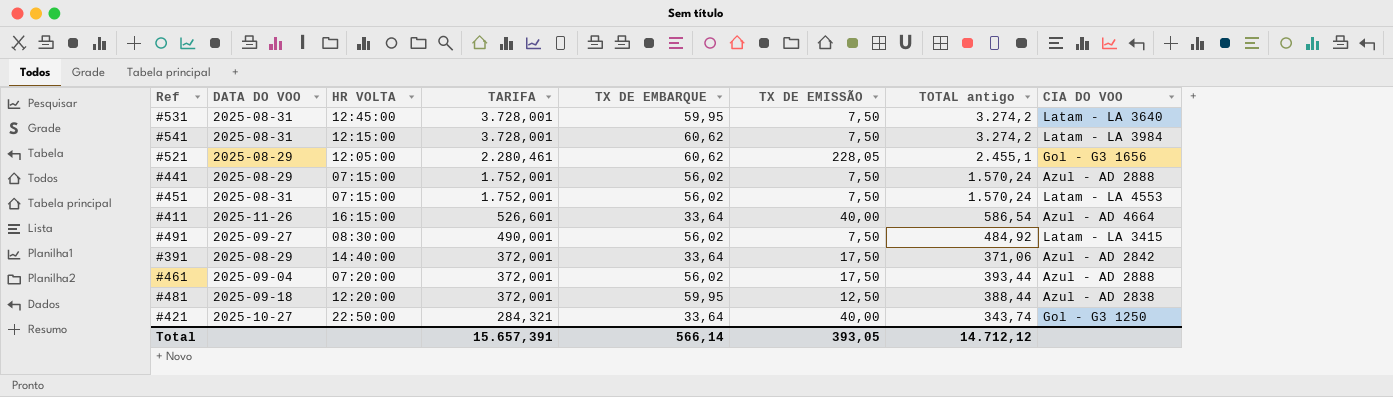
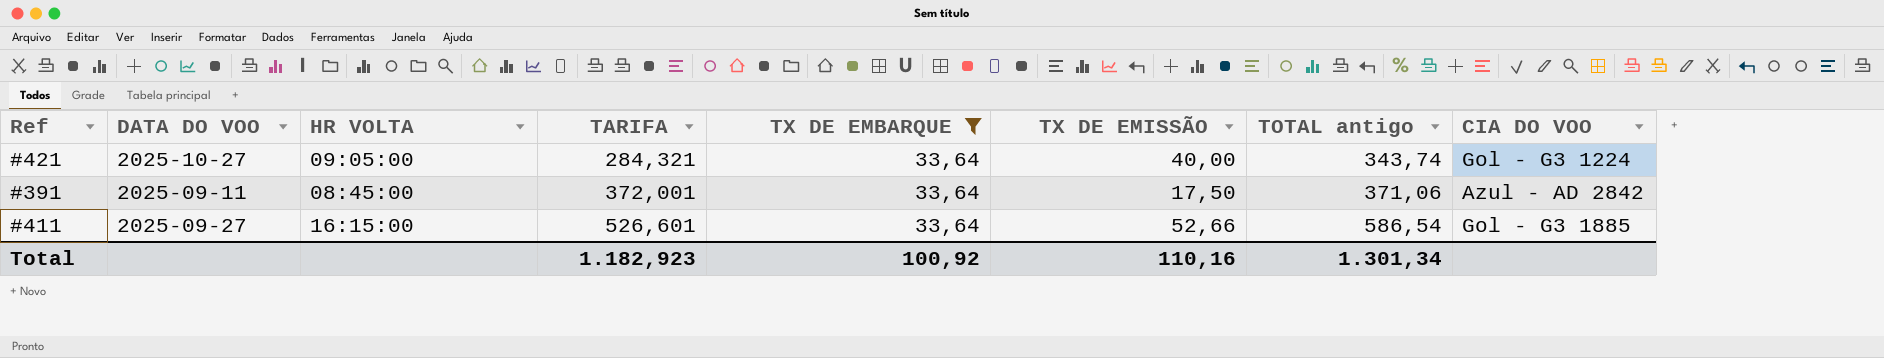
filter: none -> TX DE EMBARQUE = 33,64
row order: TARIFA descending -> TARIFA ascending
#421 | HR VOLTA: 22:50:00 -> 09:05:00
#421 | CIA DO VOO: Gol - G3 1250 -> Gol - G3 1224
#391 | DATA DO VOO: 2025-08-29 -> 2025-09-11
#391 | HR VOLTA: 14:40:00 -> 08:45:00
#411 | DATA DO VOO: 2025-11-26 -> 2025-09-27
#411 | TX DE EMISSÃO: 40,00 -> 52,66
#411 | CIA DO VOO: Azul - AD 4664 -> Gol - G3 1885
Total | TARIFA: 15.657,391 -> 1.182,923
Total | TX DE EMBARQUE: 566,14 -> 100,92
Total | TX DE EMISSÃO: 393,05 -> 110,16
Total | TOTAL antigo: 14.712,12 -> 1.301,34

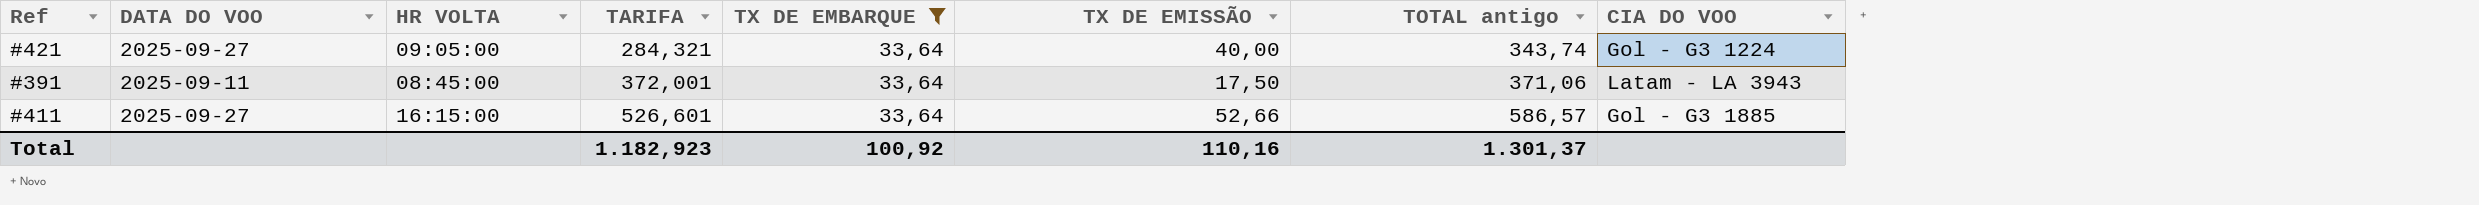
#421 | DATA DO VOO: 2025-10-27 -> 2025-09-27
#391 | CIA DO VOO: Azul - AD 2842 -> Latam - LA 3943
#411 | TOTAL antigo: 586,54 -> 586,57
Total | TOTAL antigo: 1.301,34 -> 1.301,37

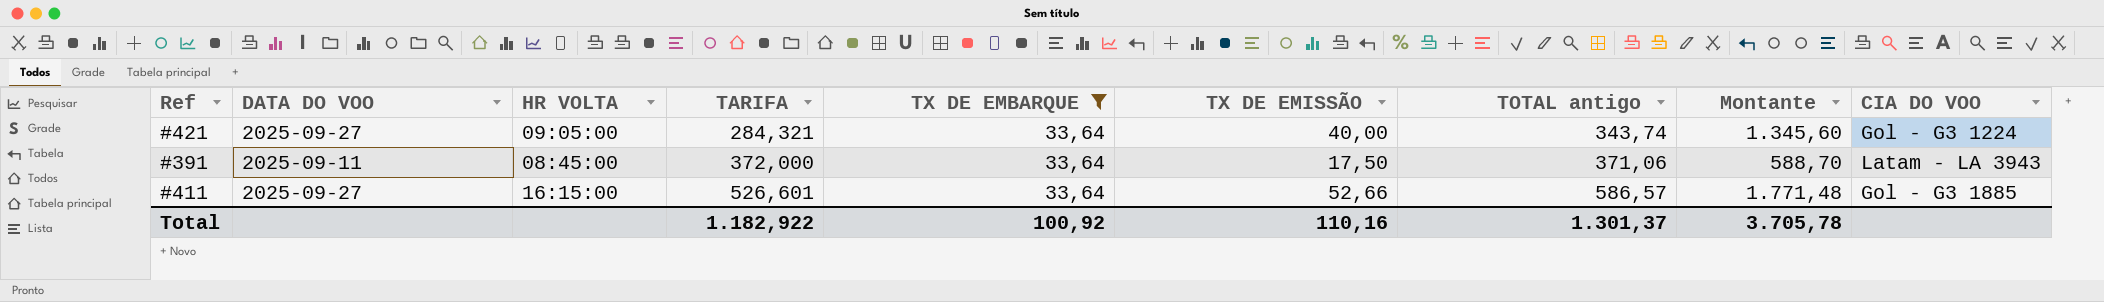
column Montante | formula: none -> [TX DE EMBARQUE] * [TX DE EMISSÃO]
#391 | TARIFA: 372,001 -> 372,000
Total | TARIFA: 1.182,923 -> 1.182,922

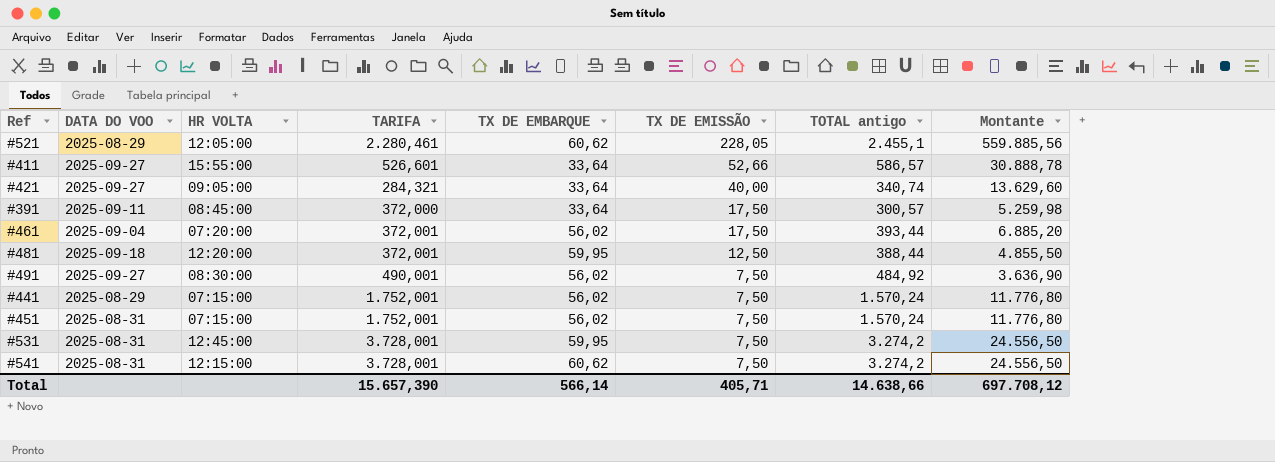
filter: TX DE EMBARQUE = 33,64 -> none
row order: TARIFA ascending -> TX DE EMISSÃO descending
column CIA DO VOO | position: 9 -> none
column Montante | formula: [TX DE EMBARQUE] * [TX DE EMISSÃO] -> [TX DE EMISSÃO] * [TOTAL antigo]
#411 | HR VOLTA: 16:15:00 -> 15:55:00
#421 | TOTAL antigo: 343,74 -> 340,74
#391 | TOTAL antigo: 371,06 -> 300,57
Total | TARIFA: 1.182,922 -> 15.657,390
Total | TX DE EMBARQUE: 100,92 -> 566,14
Total | TX DE EMISSÃO: 110,16 -> 405,71
Total | TOTAL antigo: 1.301,37 -> 14.638,66
Total | Montante: 3.705,78 -> 697.708,12

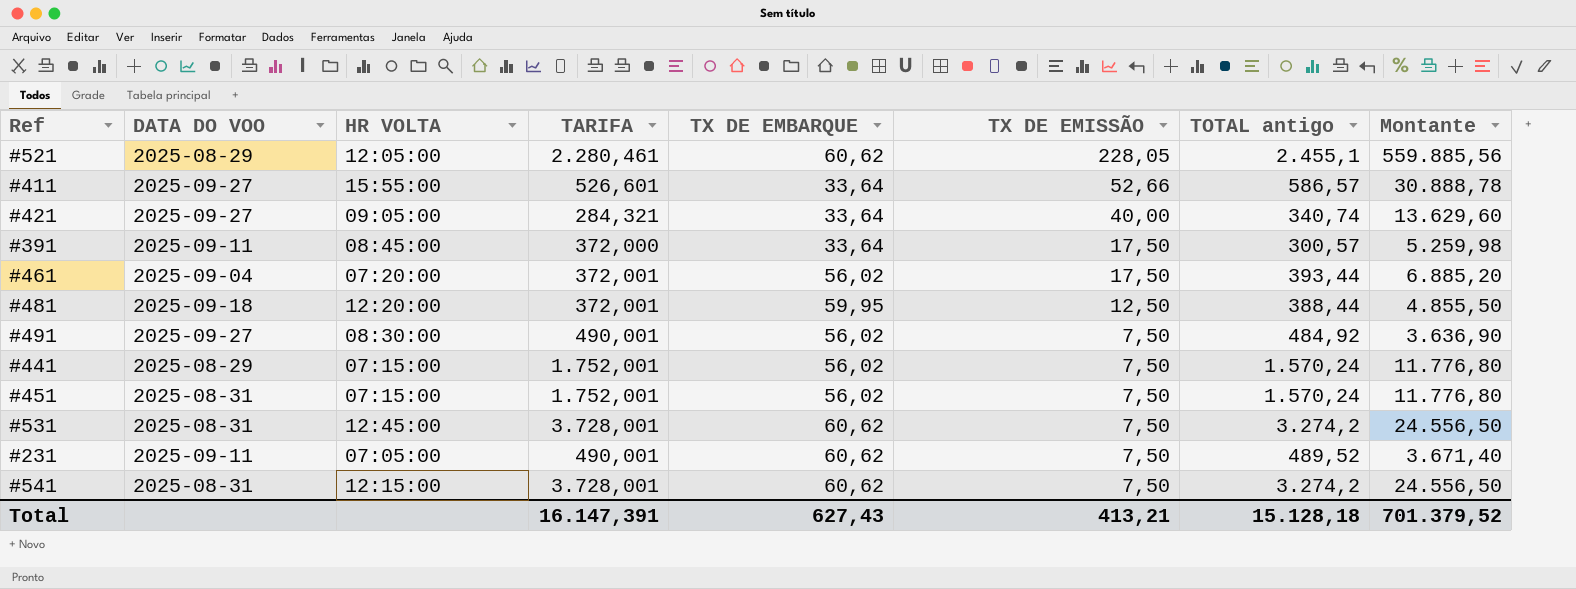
#531 | TX DE EMBARQUE: 59,95 -> 60,62
row #231: none -> 2025-09-11 | 07:05:00 | 490,001 | 60,62 | 7,50 | 489,52 | 3.671,40
Total | TARIFA: 15.657,390 -> 16.147,391
Total | TX DE EMBARQUE: 566,14 -> 627,43
Total | TX DE EMISSÃO: 405,71 -> 413,21
Total | TOTAL antigo: 14.638,66 -> 15.128,18
Total | Montante: 697.708,12 -> 701.379,52

